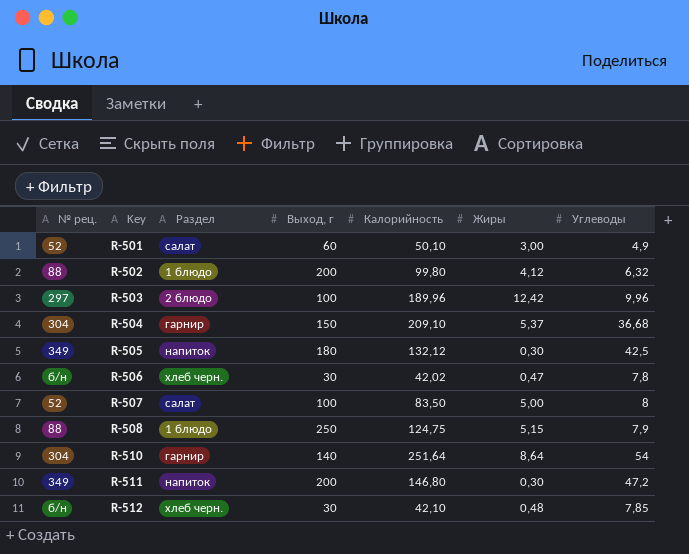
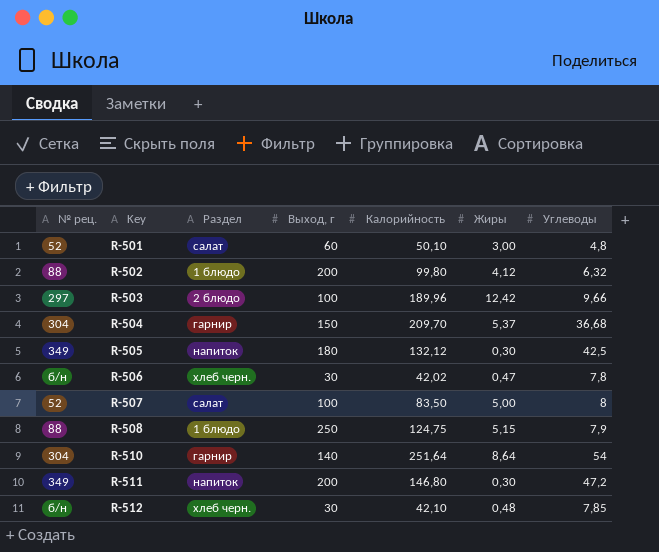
R-501 | Углеводы: 4,9 -> 4,8
R-503 | Углеводы: 9,96 -> 9,66
R-504 | Калорийность: 209,10 -> 209,70

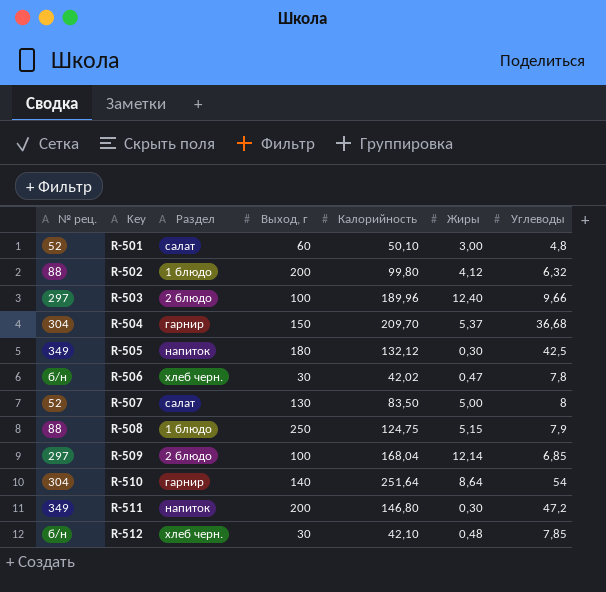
R-503 | Жиры: 12,42 -> 12,40
R-507 | Выход, г: 100 -> 130
row R-509: none -> 297 | 2 блюдо | 100 | 168,04 | 12,14 | 6,85

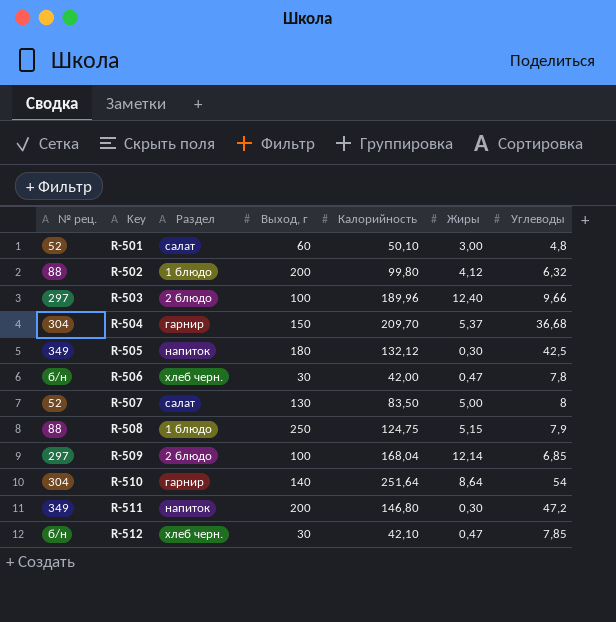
R-506 | Калорийность: 42,02 -> 42,00
R-512 | Жиры: 0,48 -> 0,47

